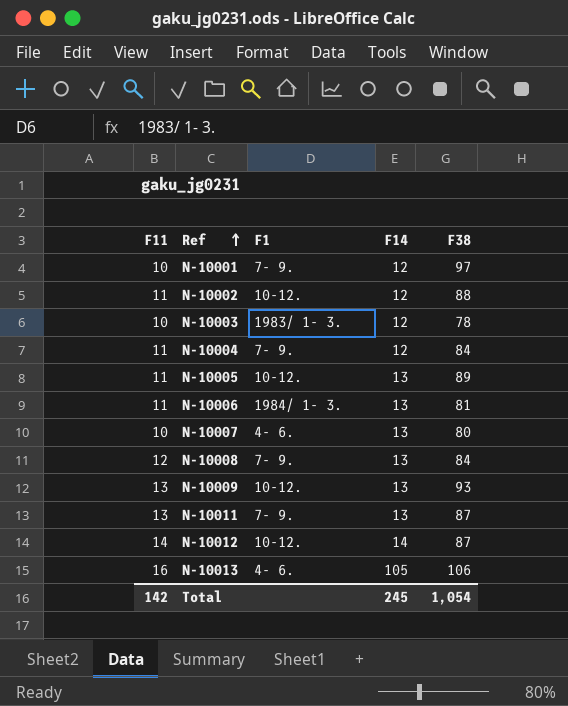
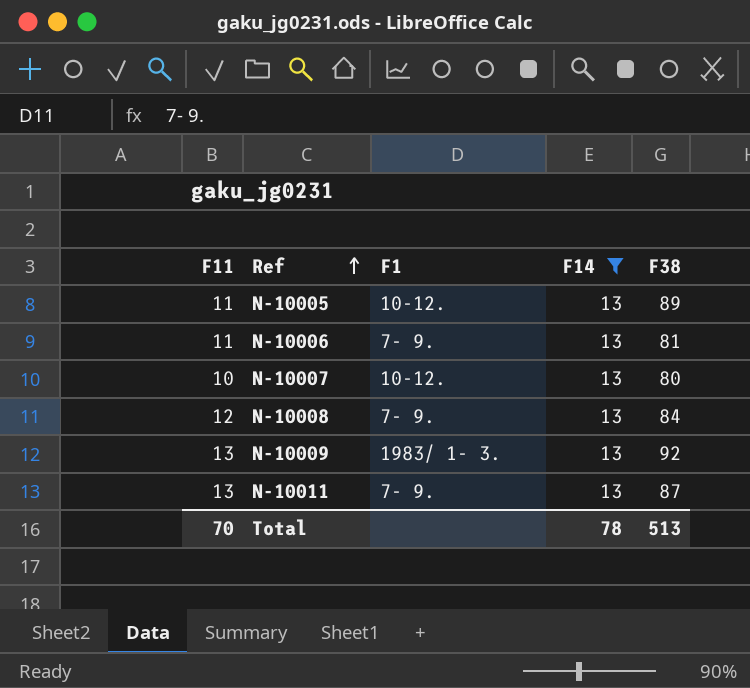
filter: none -> F14 = 13
N-10006 | F1: 1984/ 1- 3. -> 7- 9.
N-10007 | F1: 4- 6. -> 10-12.
N-10009 | F1: 10-12. -> 1983/ 1- 3.
N-10009 | F38: 93 -> 92
Total | F11: 142 -> 70
Total | F14: 245 -> 78
Total | F38: 1,054 -> 513

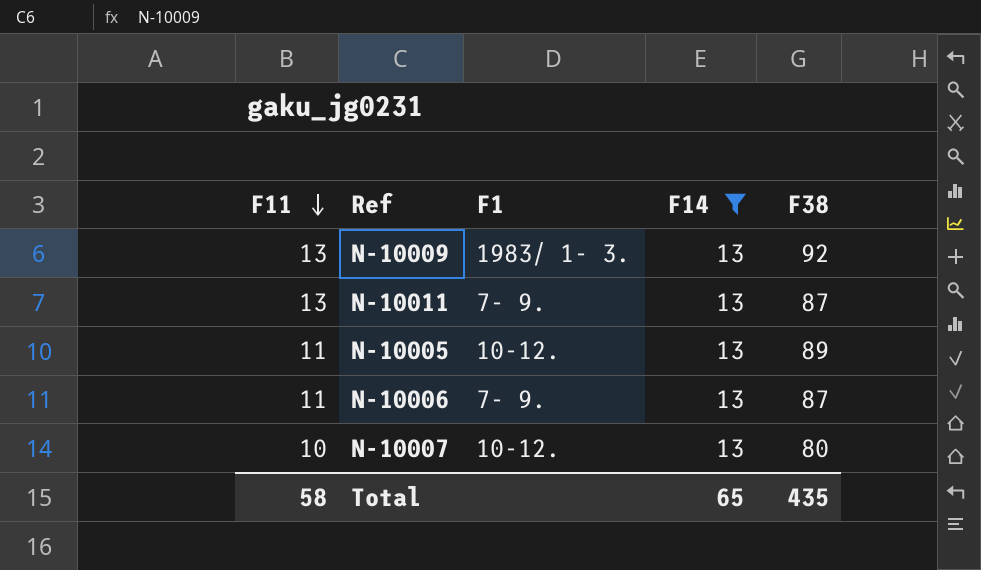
row order: Ref ascending -> F11 descending
row N-10008: 12 | 7- 9. | 13 | 84 -> none
N-10006 | F38: 81 -> 87
Total | F11: 70 -> 58
Total | F14: 78 -> 65
Total | F38: 513 -> 435

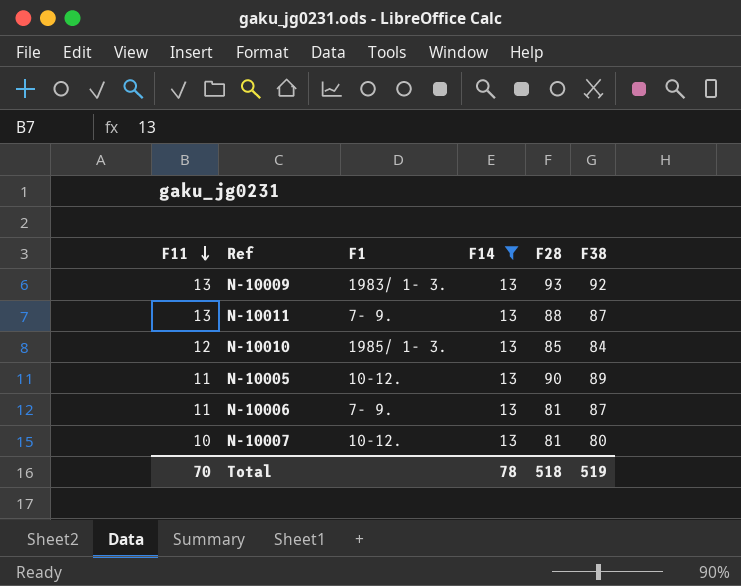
column F28 | position: none -> 5
row N-10010: none -> 12 | 1985/ 1- 3. | 13 | 85 | 84
Total | F11: 58 -> 70
Total | F14: 65 -> 78
Total | F38: 435 -> 519

